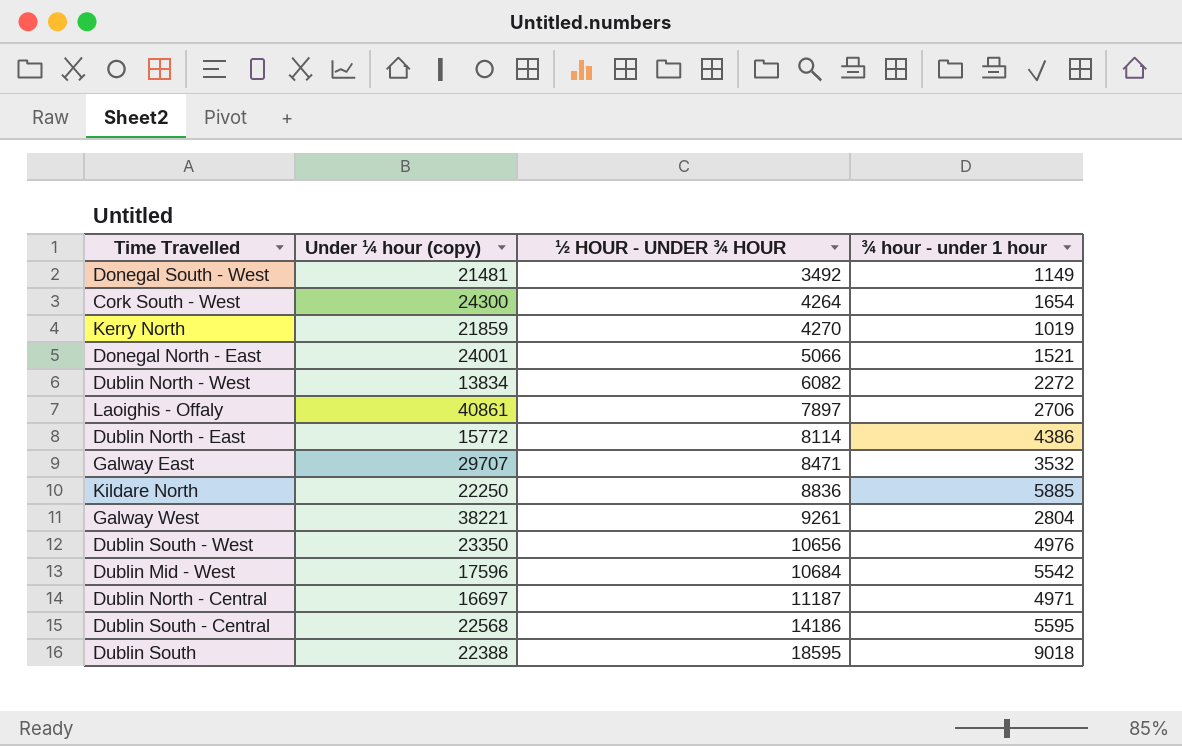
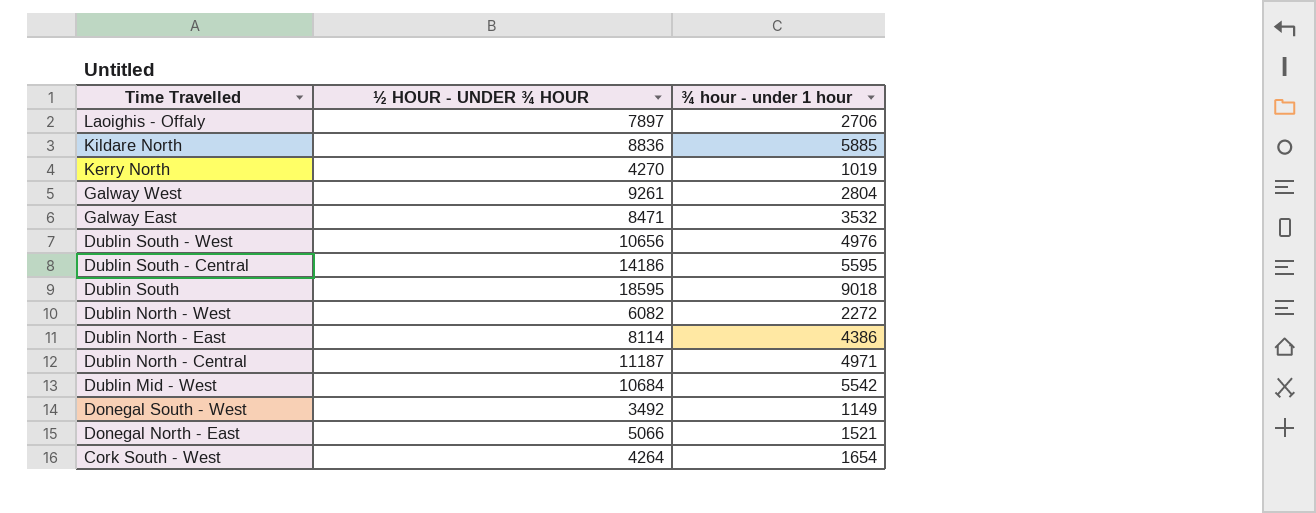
row order: ½ HOUR - UNDER ¾ HOUR ascending -> Time Travelled descending
column Under ¼ hour (copy) | position: 2 -> none

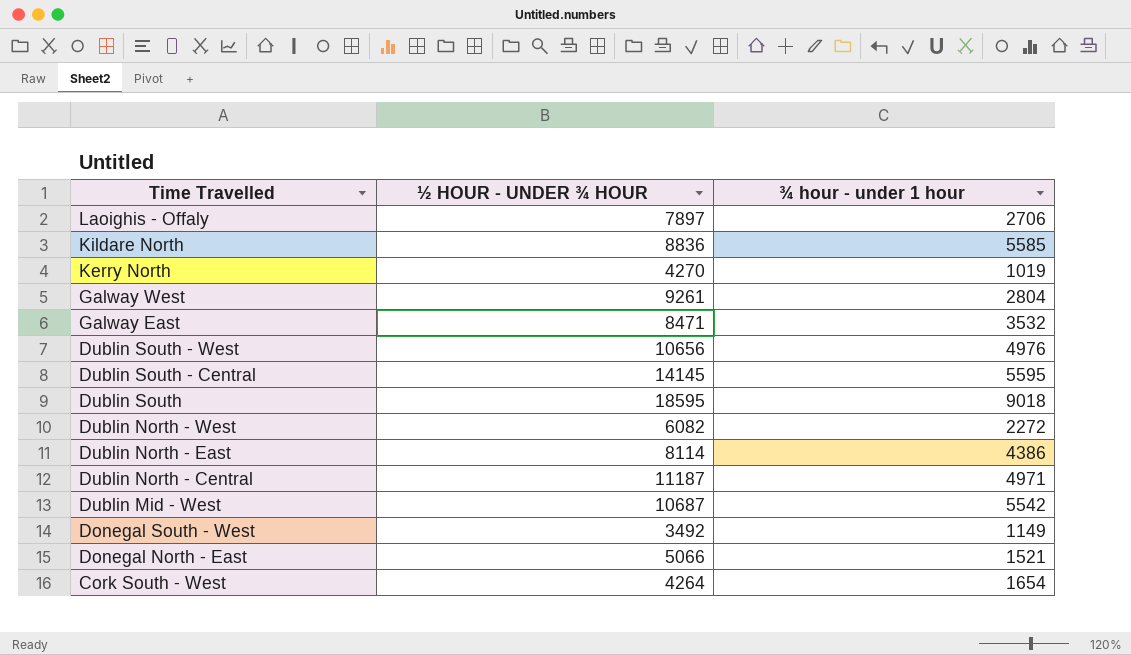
Kildare North | ¾ hour - under 1 hour: 5885 -> 5585
Dublin South - Central | ½ HOUR - UNDER ¾ HOUR: 14186 -> 14145
Dublin Mid - West | ½ HOUR - UNDER ¾ HOUR: 10684 -> 10687

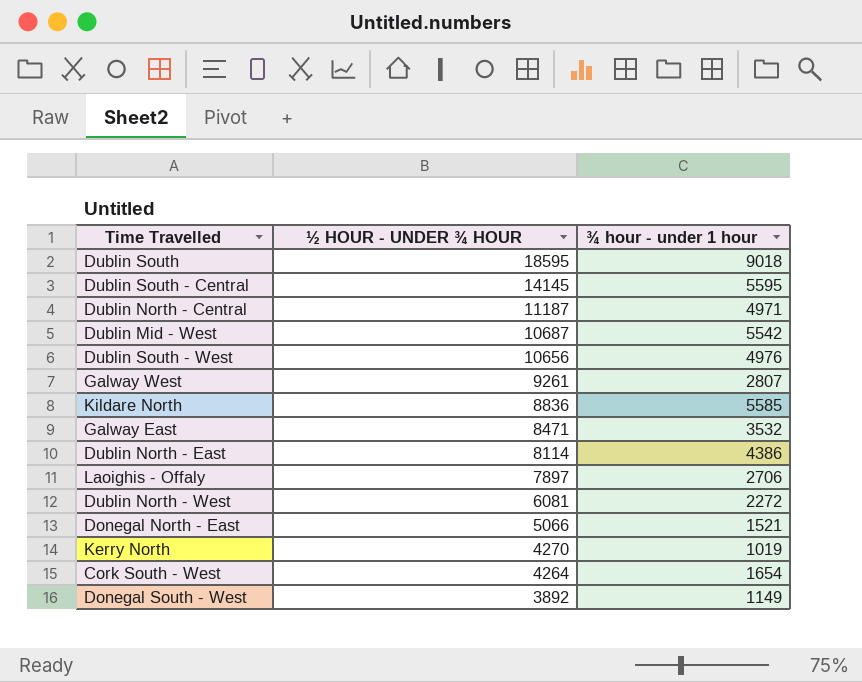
row order: Time Travelled descending -> ½ HOUR - UNDER ¾ HOUR descending
Galway West | ¾ hour - under 1 hour: 2804 -> 2807
Dublin North - West | ½ HOUR - UNDER ¾ HOUR: 6082 -> 6081
Donegal South - West | ½ HOUR - UNDER ¾ HOUR: 3492 -> 3892

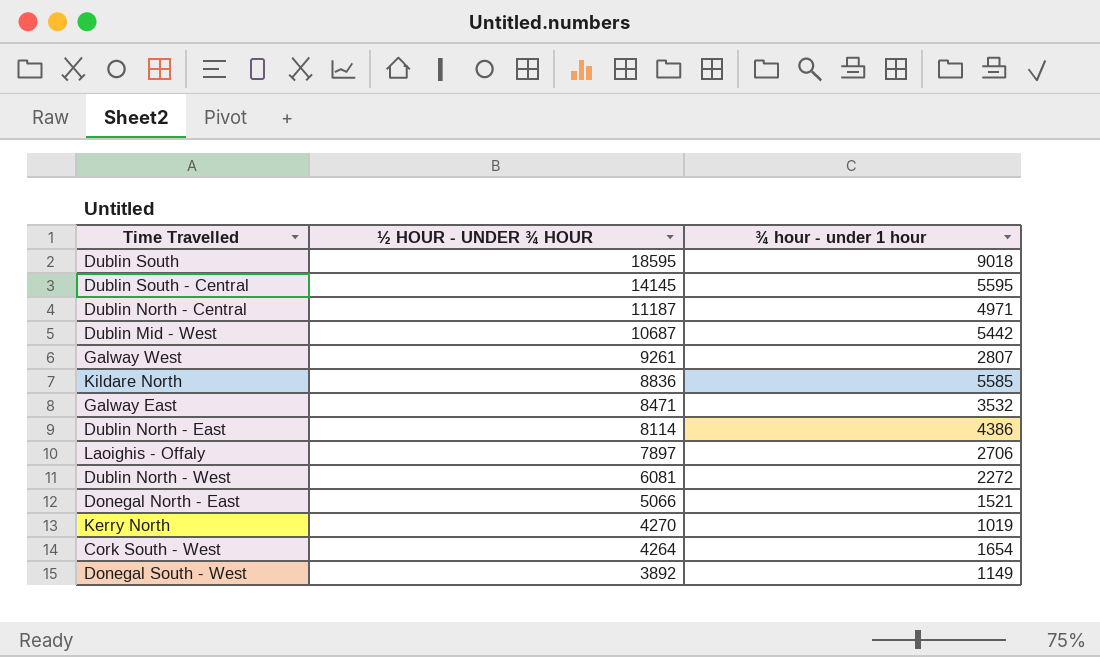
row Dublin South - West: 10656 | 4976 -> none
Dublin Mid - West | ¾ hour - under 1 hour: 5542 -> 5442

